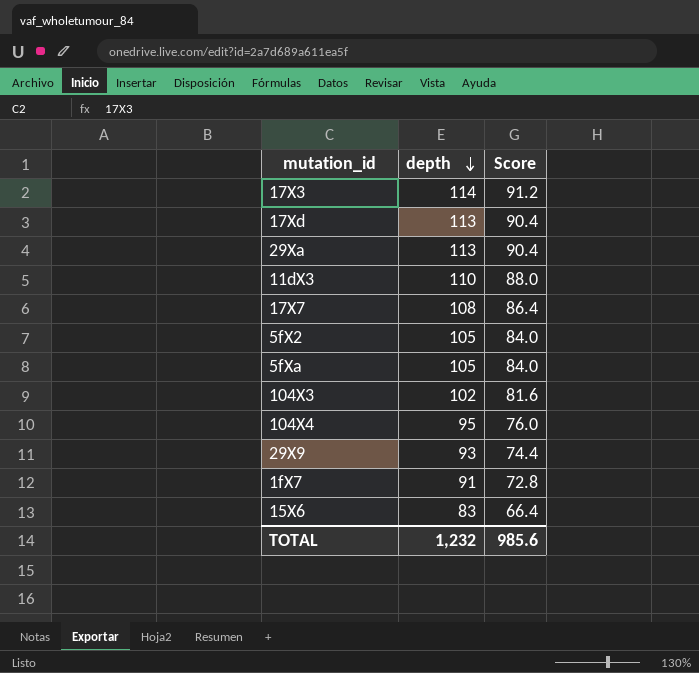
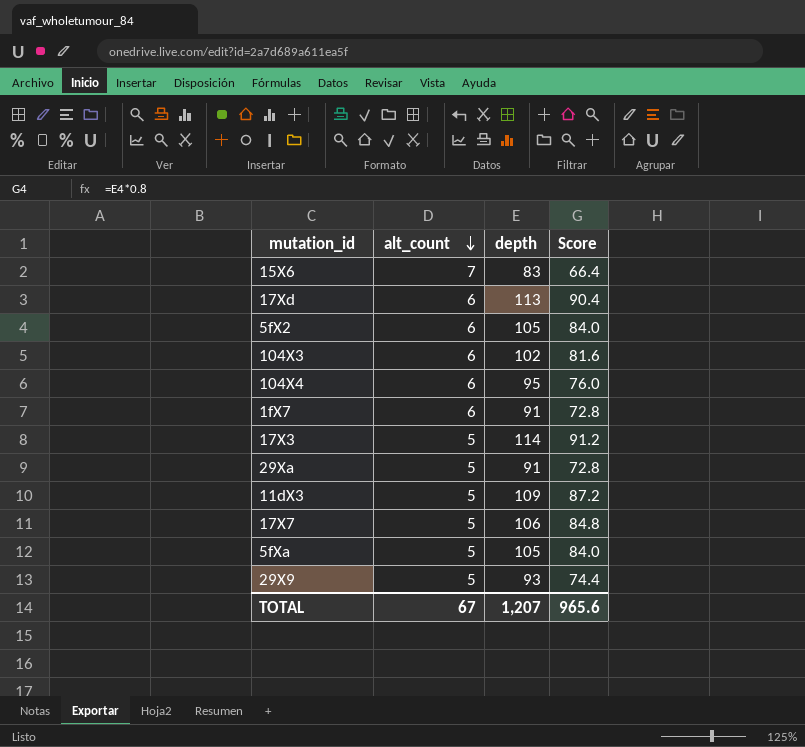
row order: depth descending -> alt_count descending
column alt_count | position: none -> 2
29Xa | depth: 113 -> 91
29Xa | Score: 90.4 -> 72.8
11dX3 | depth: 110 -> 109
11dX3 | Score: 88.0 -> 87.2
17X7 | depth: 108 -> 106
17X7 | Score: 86.4 -> 84.8
TOTAL | depth: 1,232 -> 1,207
TOTAL | Score: 985.6 -> 965.6

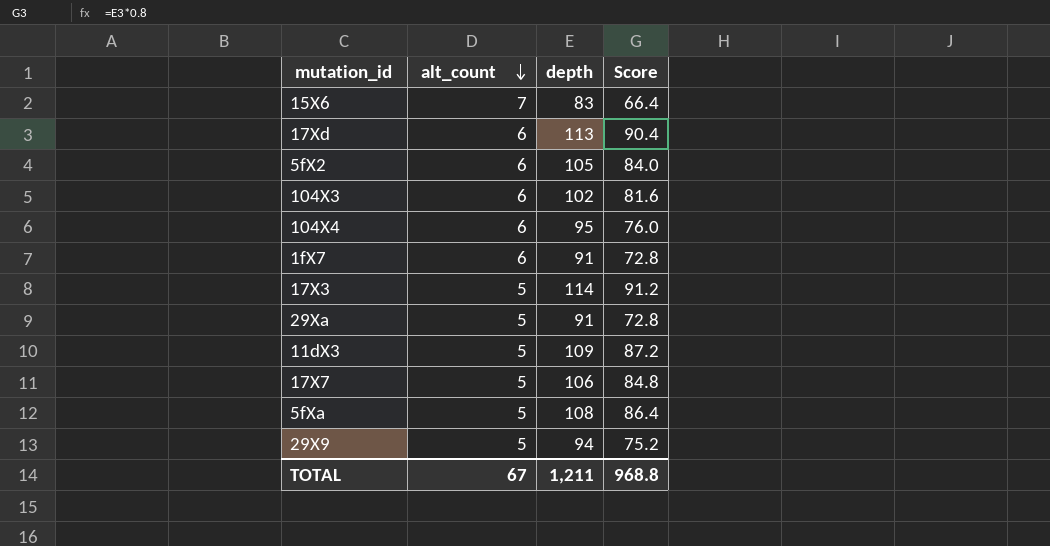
5fXa | depth: 105 -> 108
5fXa | Score: 84.0 -> 86.4
29X9 | depth: 93 -> 94
29X9 | Score: 74.4 -> 75.2
TOTAL | depth: 1,207 -> 1,211
TOTAL | Score: 965.6 -> 968.8

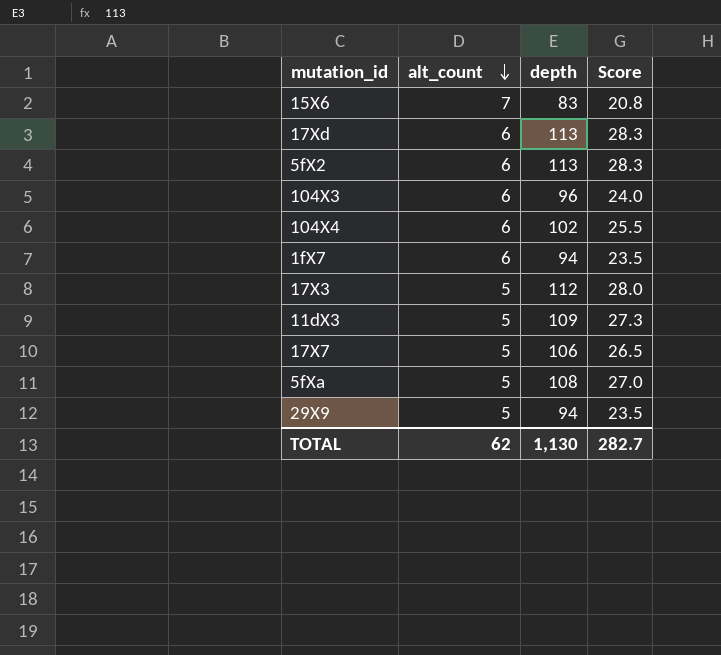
column Score | formula: [depth] * 0.8 -> [depth] * 0.25
row 29Xa: 5 | 91 | 72.8 -> none
5fX2 | depth: 105 -> 113
104X3 | depth: 102 -> 96
104X4 | depth: 95 -> 102
1fX7 | depth: 91 -> 94
17X3 | depth: 114 -> 112
TOTAL | alt_count: 67 -> 62
TOTAL | depth: 1,211 -> 1,130
TOTAL | Score: 968.8 -> 282.7

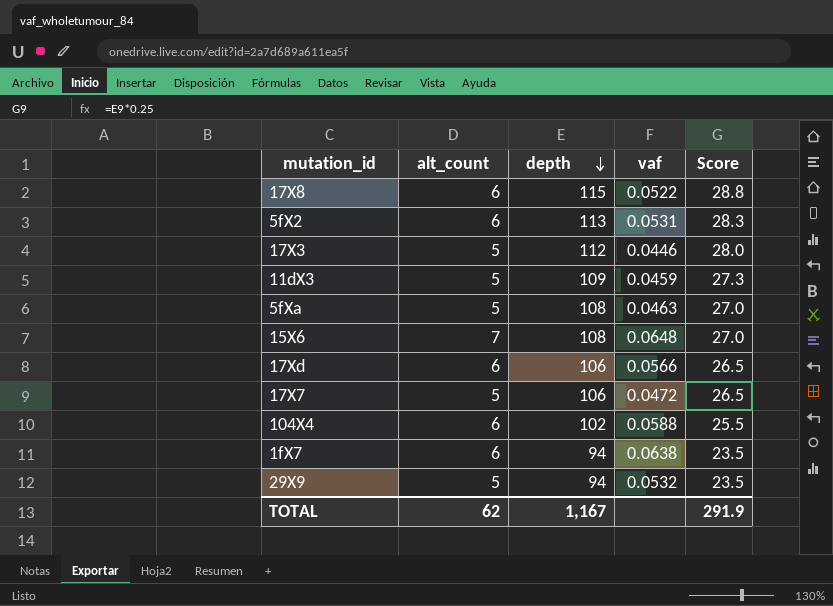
row order: alt_count descending -> depth descending
column vaf | formula: none -> [alt_count] / [depth]
row 104X3: 6 | 96 | 24.0 -> none
row 17X8: none -> 6 | 115 | 0.0522 | 28.8
15X6 | depth: 83 -> 108
15X6 | Score: 20.8 -> 27.0
17Xd | depth: 113 -> 106
17Xd | Score: 28.3 -> 26.5
TOTAL | depth: 1,130 -> 1,167
TOTAL | Score: 282.7 -> 291.9

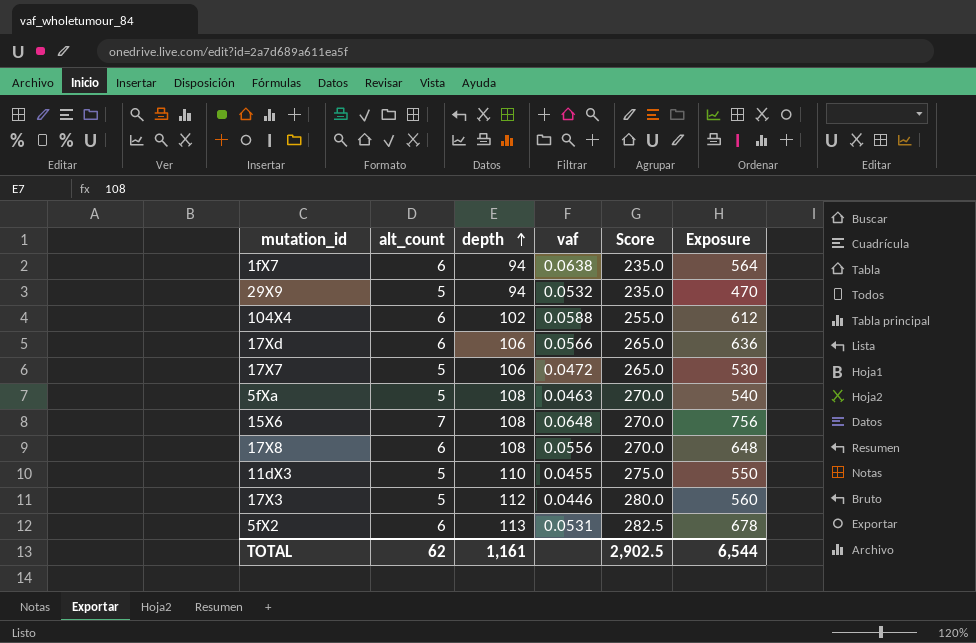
row order: depth descending -> depth ascending
column Score | formula: [depth] * 0.25 -> [depth] * 2.5
column Exposure | formula: none -> [alt_count] * [depth]
17X8 | depth: 115 -> 108
17X8 | vaf: 0.0522 -> 0.0556
11dX3 | depth: 109 -> 110
11dX3 | vaf: 0.0459 -> 0.0455
TOTAL | depth: 1,167 -> 1,161
TOTAL | Score: 291.9 -> 2,902.5

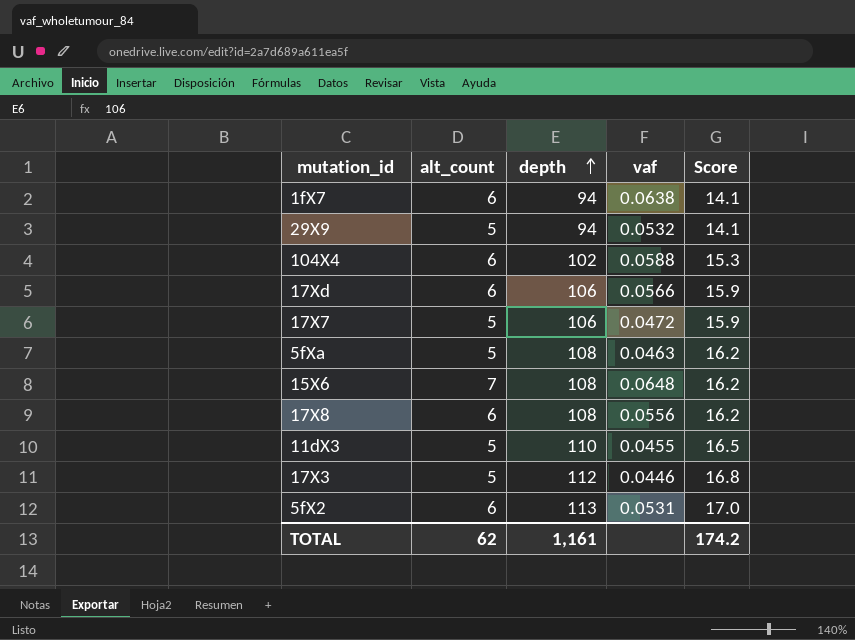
column Exposure | formula: [alt_count] * [depth] -> none
column Score | formula: [depth] * 2.5 -> [depth] * 0.15
TOTAL | Score: 2,902.5 -> 174.2

